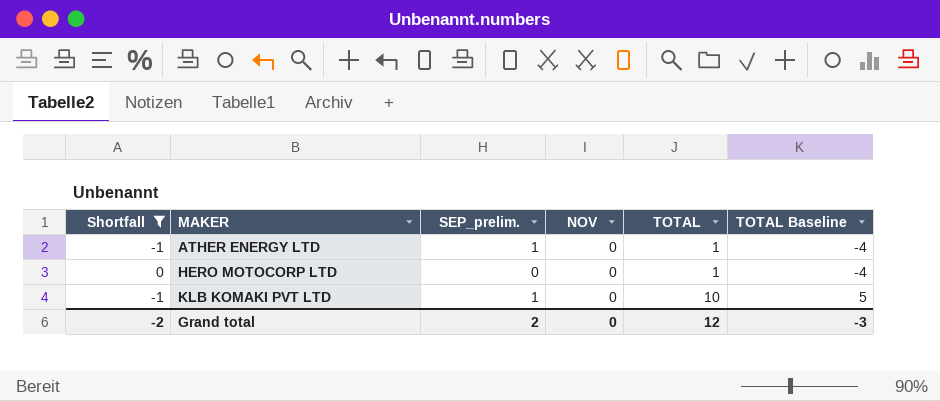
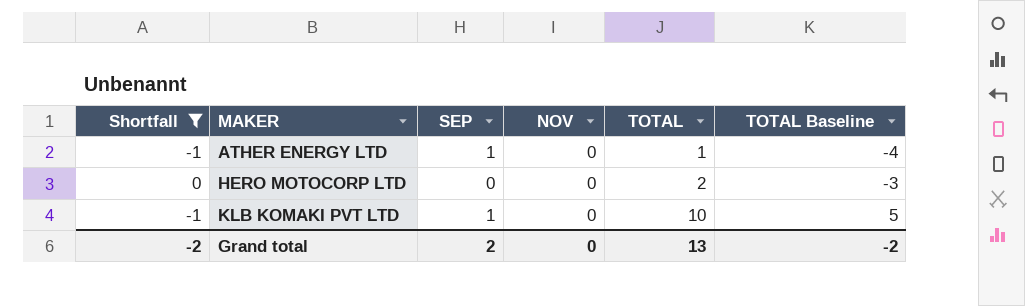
column name: SEP_prelim. -> SEP
HERO MOTOCORP LTD | TOTAL: 1 -> 2
HERO MOTOCORP LTD | TOTAL Baseline: -4 -> -3
Grand total | TOTAL: 12 -> 13
Grand total | TOTAL Baseline: -3 -> -2

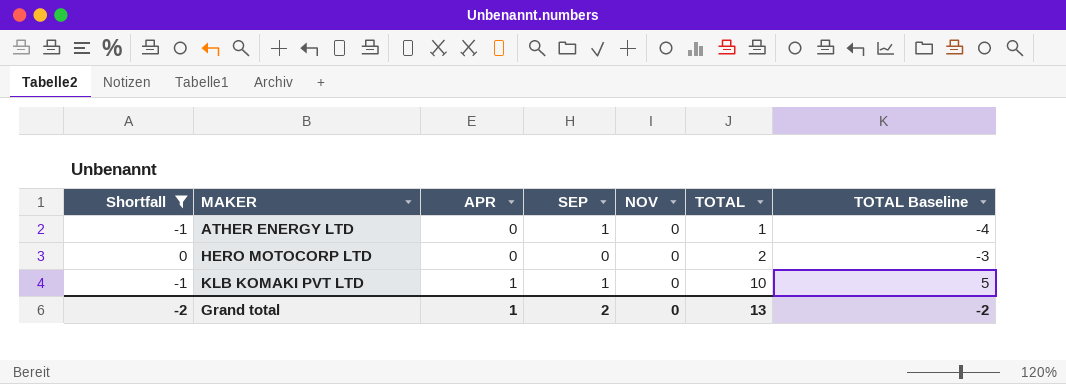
column APR | position: none -> 3

